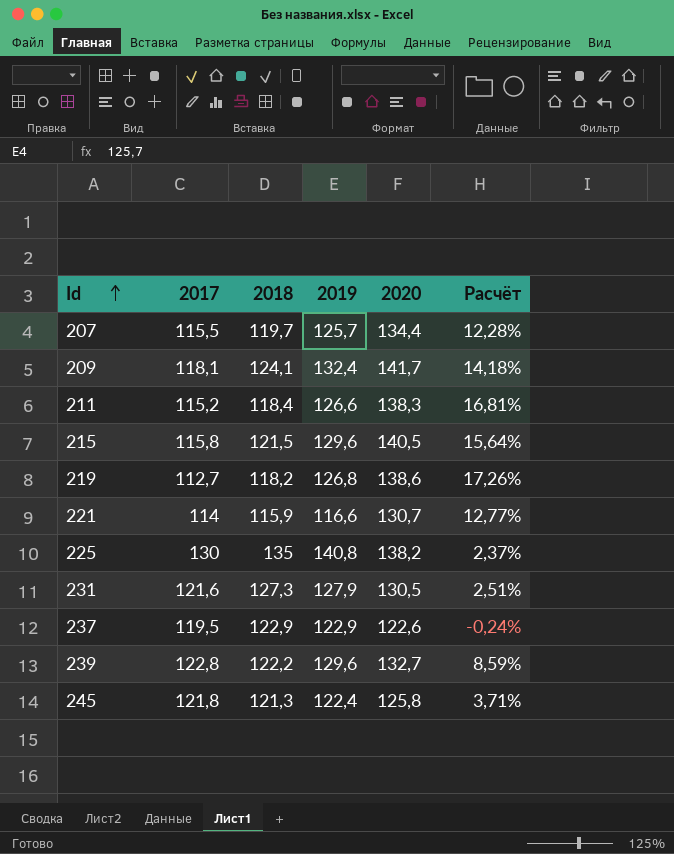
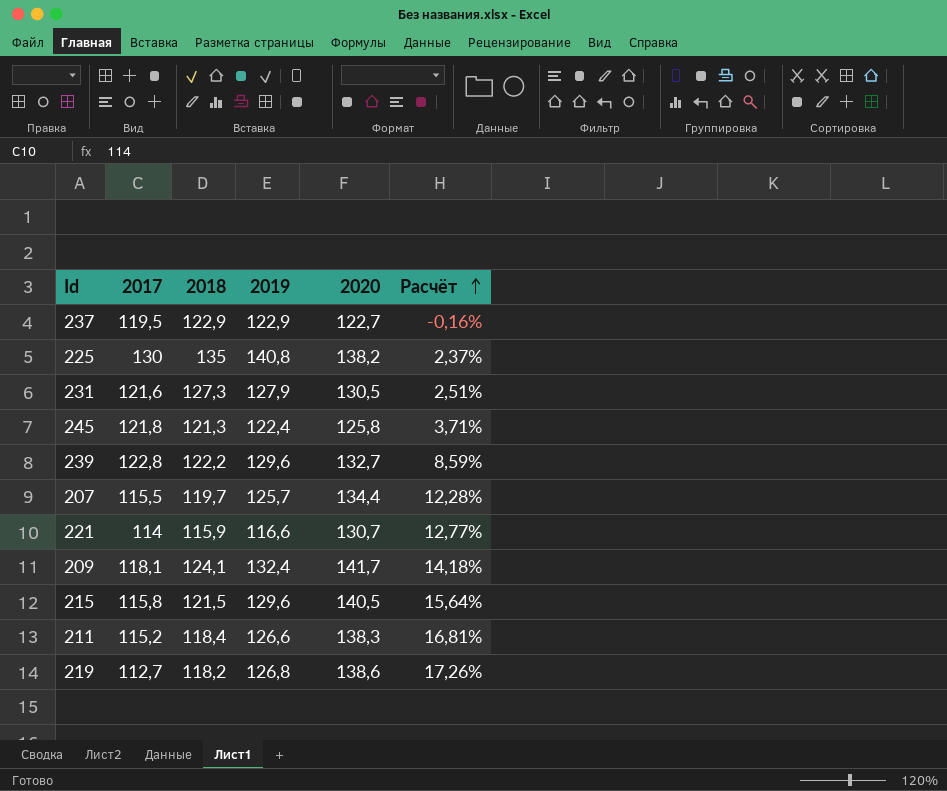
row order: Id ascending -> Расчёт ascending
237 | 2020: 122,6 -> 122,7
237 | Расчёт: -0,24% -> -0,16%

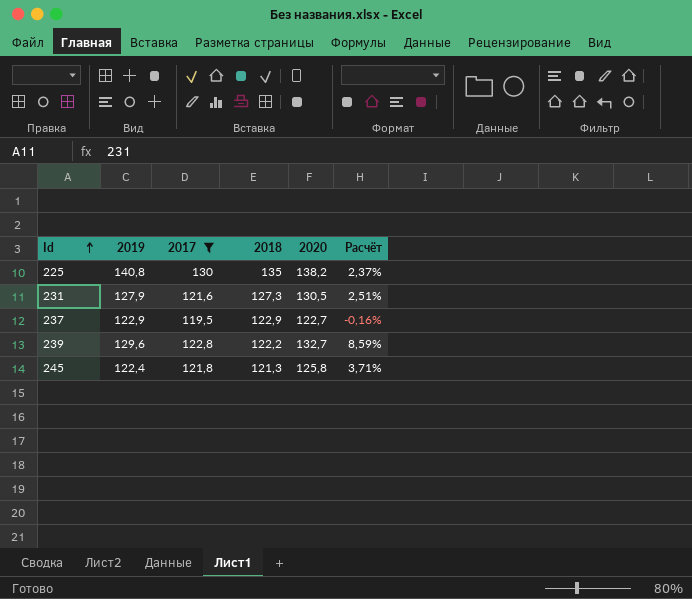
filter: none -> 2017 >= 119,5
row order: Расчёт ascending -> Id ascending
column 2019 | position: 4 -> 2

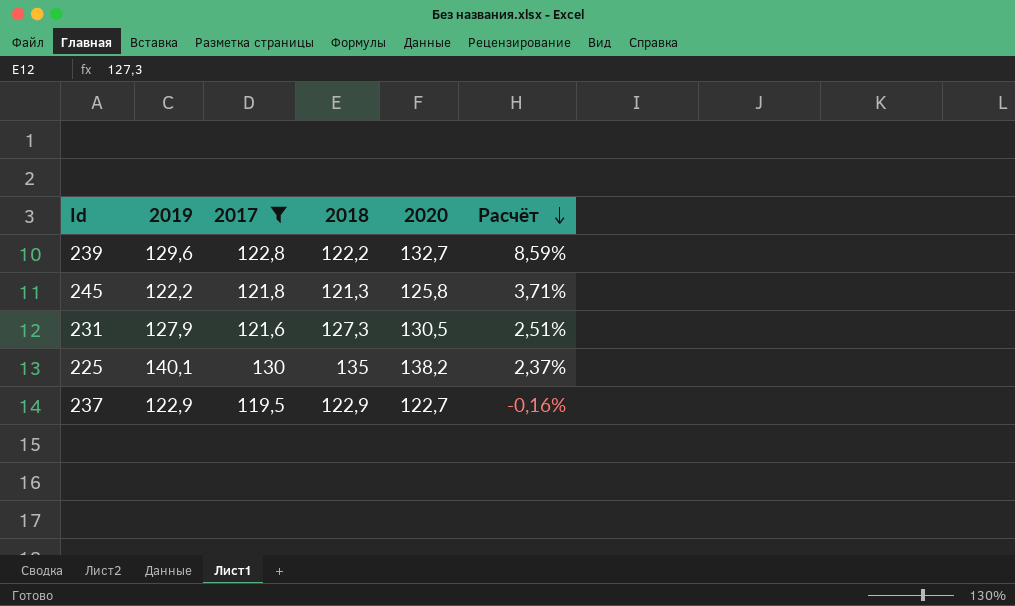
row order: Id ascending -> Расчёт descending
245 | 2019: 122,4 -> 122,2
225 | 2019: 140,8 -> 140,1

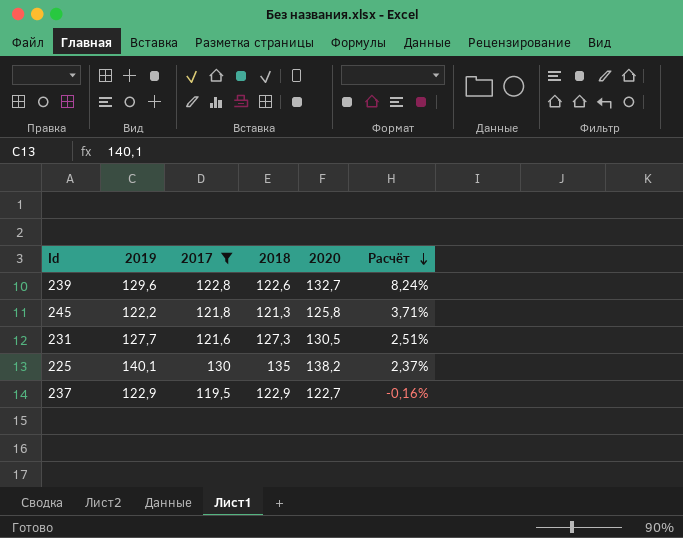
239 | 2018: 122,2 -> 122,6
239 | Расчёт: 8,59% -> 8,24%
231 | 2019: 127,9 -> 127,7

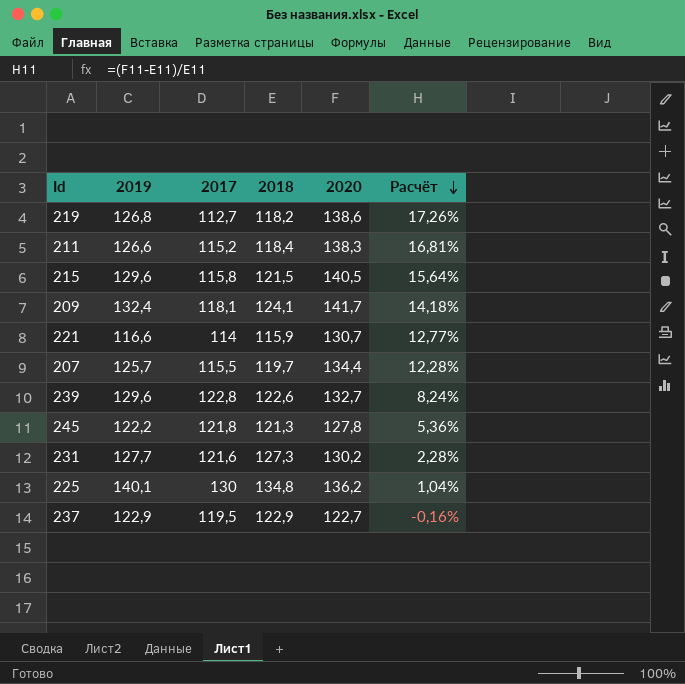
filter: 2017 >= 119,5 -> none
245 | 2020: 125,8 -> 127,8
245 | Расчёт: 3,71% -> 5,36%
231 | 2020: 130,5 -> 130,2
231 | Расчёт: 2,51% -> 2,28%
225 | 2018: 135 -> 134,8
225 | 2020: 138,2 -> 136,2
225 | Расчёт: 2,37% -> 1,04%

